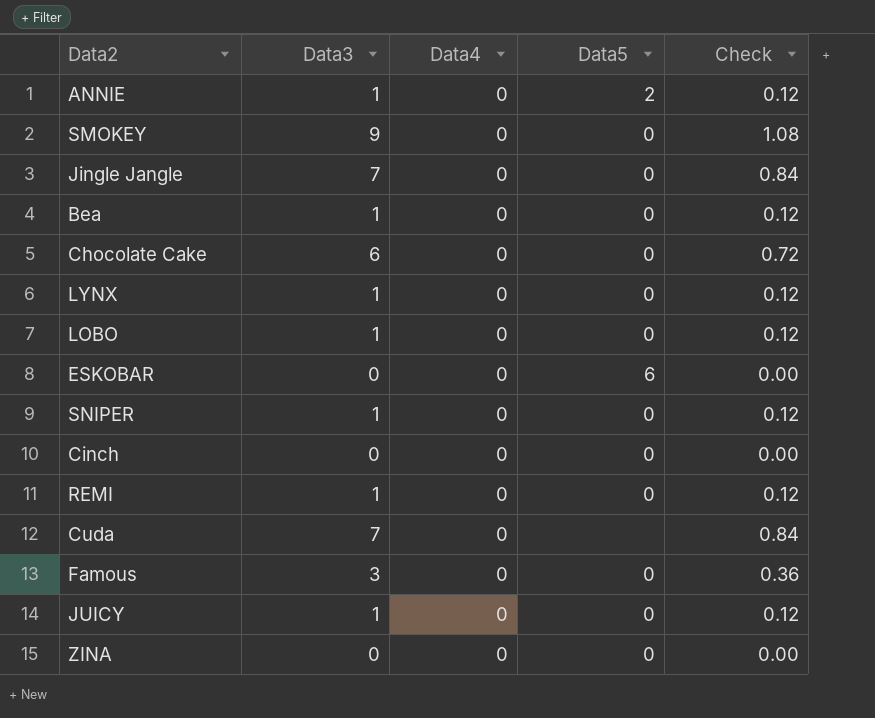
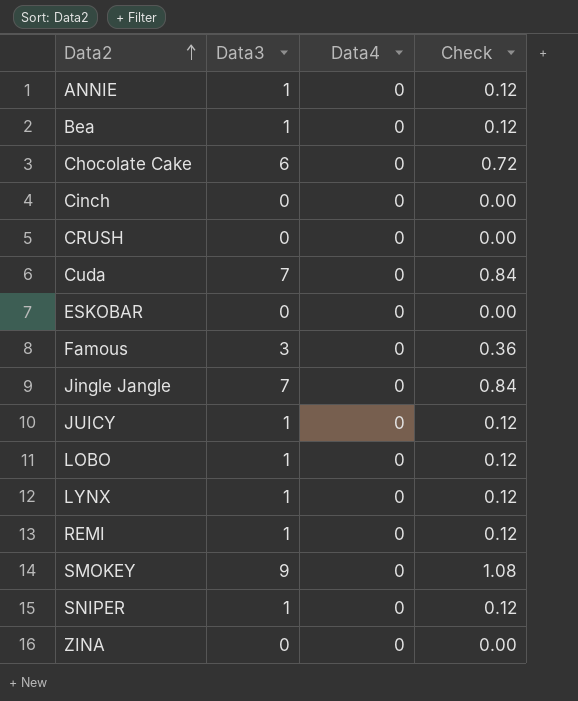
row order: none -> Data2 ascending
column Data5 | position: 4 -> none
row CRUSH: none -> 0 | 0 | 0.00

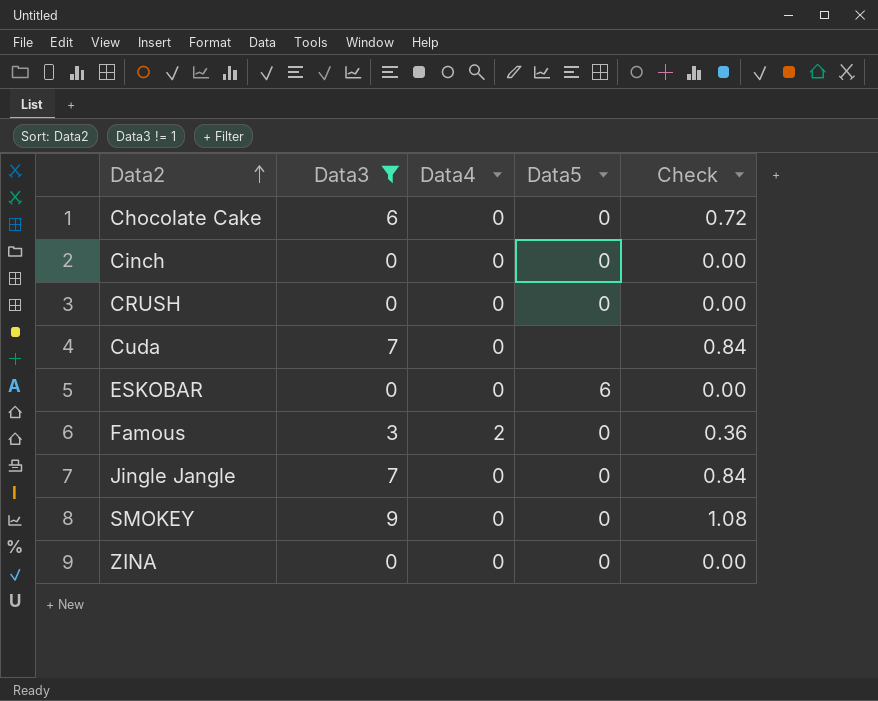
filter: none -> Data3 != 1
column Data5 | position: none -> 4
Famous | Data4: 0 -> 2

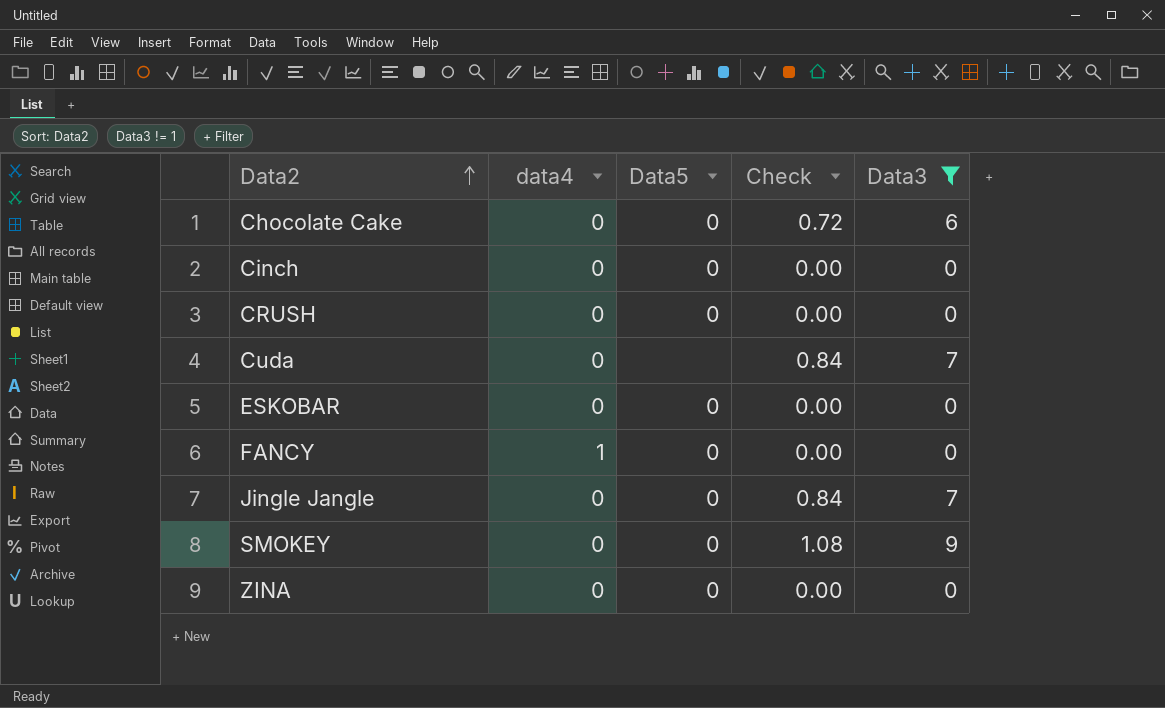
column name: Data4 -> data4
column Data3 | position: 2 -> 5
row Famous: 3 | 2 | 0 | 0.36 -> none
ESKOBAR | Data5: 6 -> 0
row FANCY: none -> 1 | 0 | 0.00 | 0

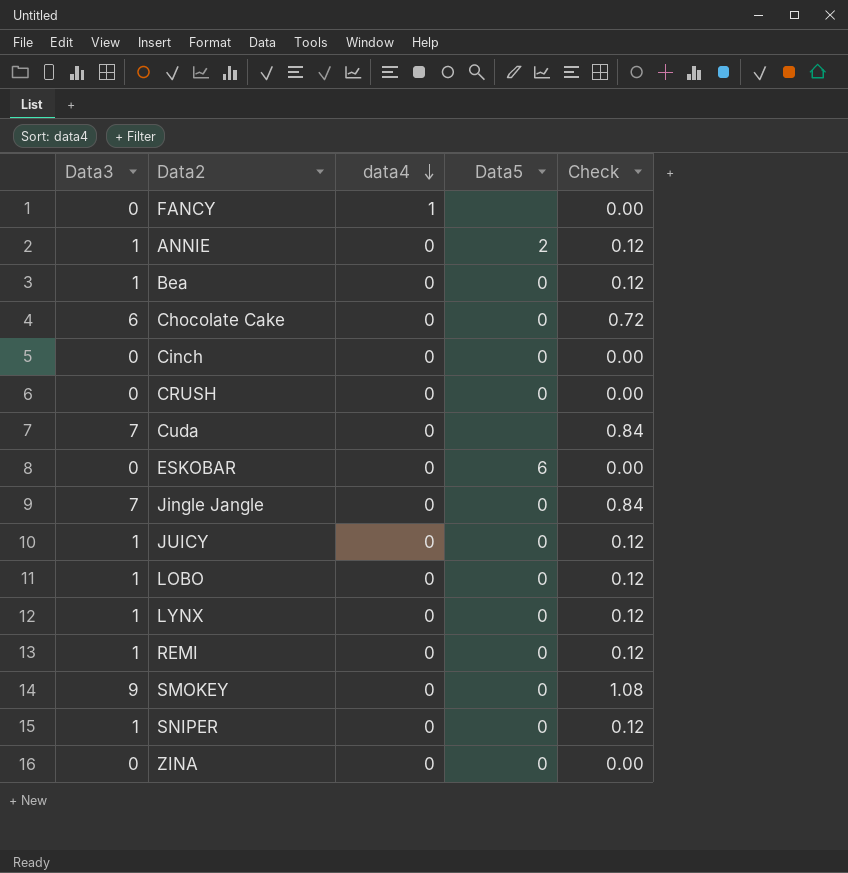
filter: Data3 != 1 -> none
row order: Data2 ascending -> data4 descending
column Data3 | position: 5 -> 1
FANCY | Data5: 0 -> none
ESKOBAR | Data5: 0 -> 6

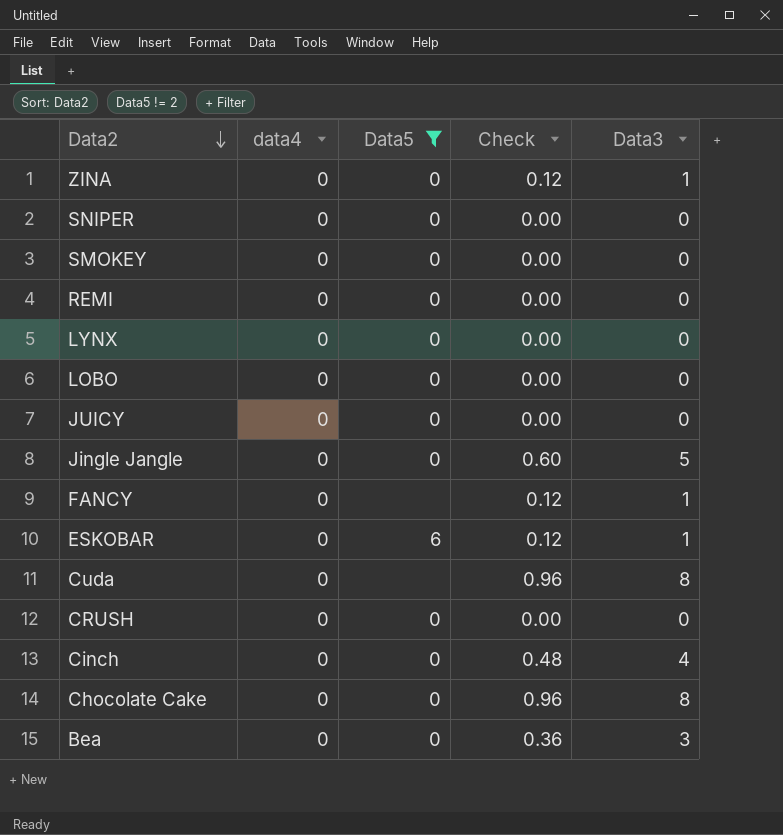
filter: none -> Data5 != 2
row order: data4 descending -> Data2 descending
column Data3 | position: 1 -> 5
ZINA | Check: 0.00 -> 0.12
ZINA | Data3: 0 -> 1
SNIPER | Check: 0.12 -> 0.00
SNIPER | Data3: 1 -> 0
SMOKEY | Check: 1.08 -> 0.00
SMOKEY | Data3: 9 -> 0
REMI | Check: 0.12 -> 0.00
REMI | Data3: 1 -> 0
LYNX | Check: 0.12 -> 0.00
LYNX | Data3: 1 -> 0
LOBO | Check: 0.12 -> 0.00
LOBO | Data3: 1 -> 0
JUICY | Check: 0.12 -> 0.00
JUICY | Data3: 1 -> 0
Jingle Jangle | Check: 0.84 -> 0.60
Jingle Jangle | Data3: 7 -> 5
FANCY | data4: 1 -> 0
FANCY | Check: 0.00 -> 0.12
FANCY | Data3: 0 -> 1
ESKOBAR | Check: 0.00 -> 0.12
ESKOBAR | Data3: 0 -> 1
Cuda | Check: 0.84 -> 0.96
Cuda | Data3: 7 -> 8
Cinch | Check: 0.00 -> 0.48
Cinch | Data3: 0 -> 4
Chocolate Cake | Check: 0.72 -> 0.96
Chocolate Cake | Data3: 6 -> 8
Bea | Check: 0.12 -> 0.36
Bea | Data3: 1 -> 3

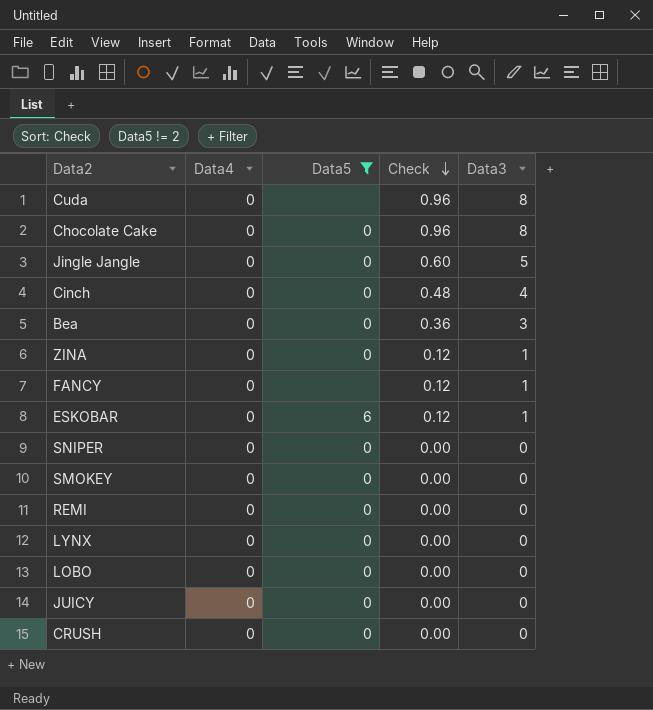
row order: Data2 descending -> Check descending
column name: data4 -> Data4

